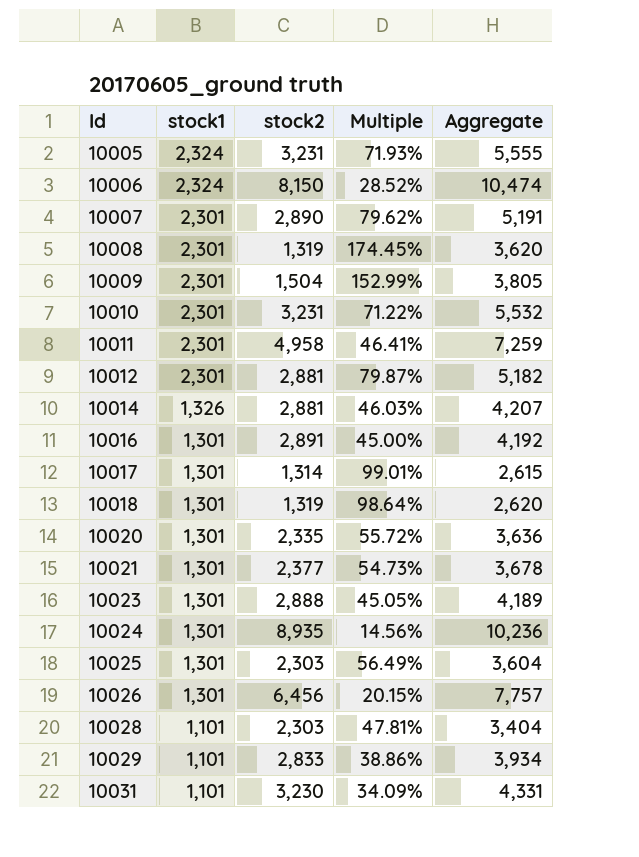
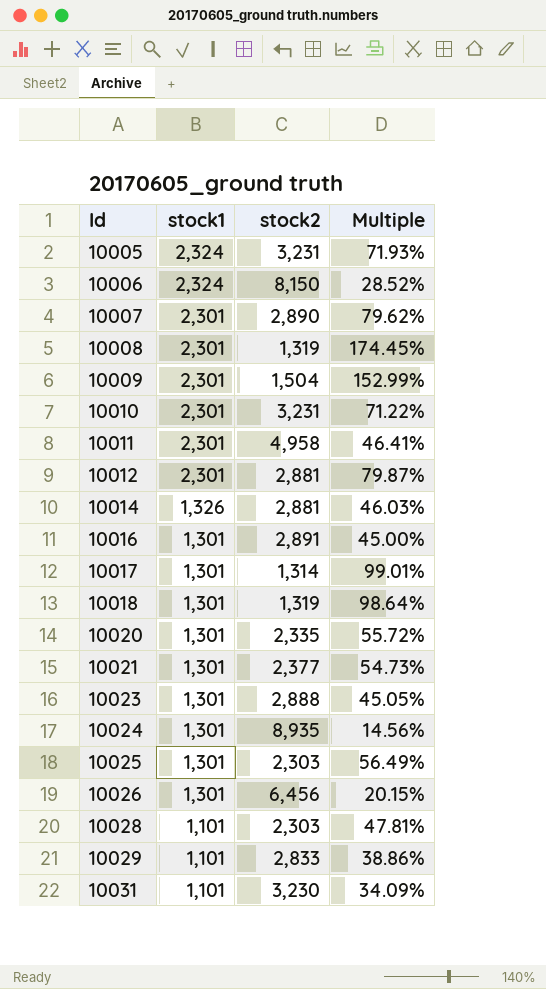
column Aggregate | formula: [stock1] + [stock2] -> none

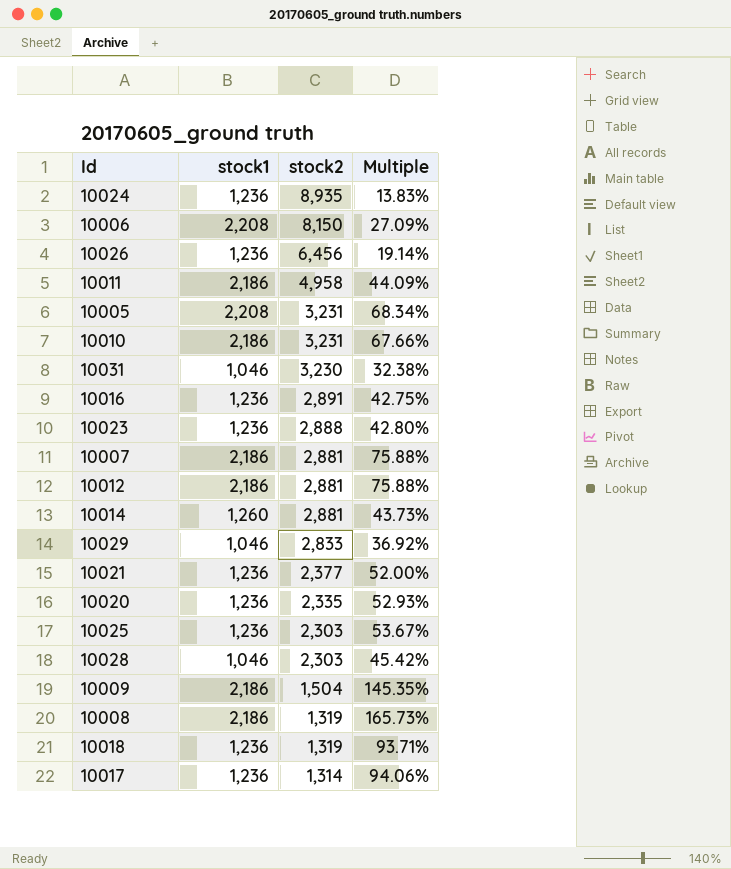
row order: Id ascending -> stock2 descending
10024 | stock1: 1,301 -> 1,236
10024 | Multiple: 14.56% -> 13.83%
10006 | stock1: 2,324 -> 2,208
10006 | Multiple: 28.52% -> 27.09%
10026 | stock1: 1,301 -> 1,236
10026 | Multiple: 20.15% -> 19.14%
10011 | stock1: 2,301 -> 2,186
10011 | Multiple: 46.41% -> 44.09%
10005 | stock1: 2,324 -> 2,208
10005 | Multiple: 71.93% -> 68.34%
10010 | stock1: 2,301 -> 2,186
10010 | Multiple: 71.22% -> 67.66%
10031 | stock1: 1,101 -> 1,046
10031 | Multiple: 34.09% -> 32.38%
10016 | stock1: 1,301 -> 1,236
10016 | Multiple: 45.00% -> 42.75%
10023 | stock1: 1,301 -> 1,236
10023 | Multiple: 45.05% -> 42.80%
10007 | stock1: 2,301 -> 2,186
10007 | stock2: 2,890 -> 2,881
10007 | Multiple: 79.62% -> 75.88%
10012 | stock1: 2,301 -> 2,186
10012 | Multiple: 79.87% -> 75.88%
10014 | stock1: 1,326 -> 1,260
10014 | Multiple: 46.03% -> 43.73%
10029 | stock1: 1,101 -> 1,046
10029 | Multiple: 38.86% -> 36.92%
10021 | stock1: 1,301 -> 1,236
10021 | Multiple: 54.73% -> 52.00%
10020 | stock1: 1,301 -> 1,236
10020 | Multiple: 55.72% -> 52.93%
10025 | stock1: 1,301 -> 1,236
10025 | Multiple: 56.49% -> 53.67%
10028 | stock1: 1,101 -> 1,046
10028 | Multiple: 47.81% -> 45.42%
10009 | stock1: 2,301 -> 2,186
10009 | Multiple: 152.99% -> 145.35%
10008 | stock1: 2,301 -> 2,186
10008 | Multiple: 174.45% -> 165.73%
10018 | stock1: 1,301 -> 1,236
10018 | Multiple: 98.64% -> 93.71%
10017 | stock1: 1,301 -> 1,236
10017 | Multiple: 99.01% -> 94.06%

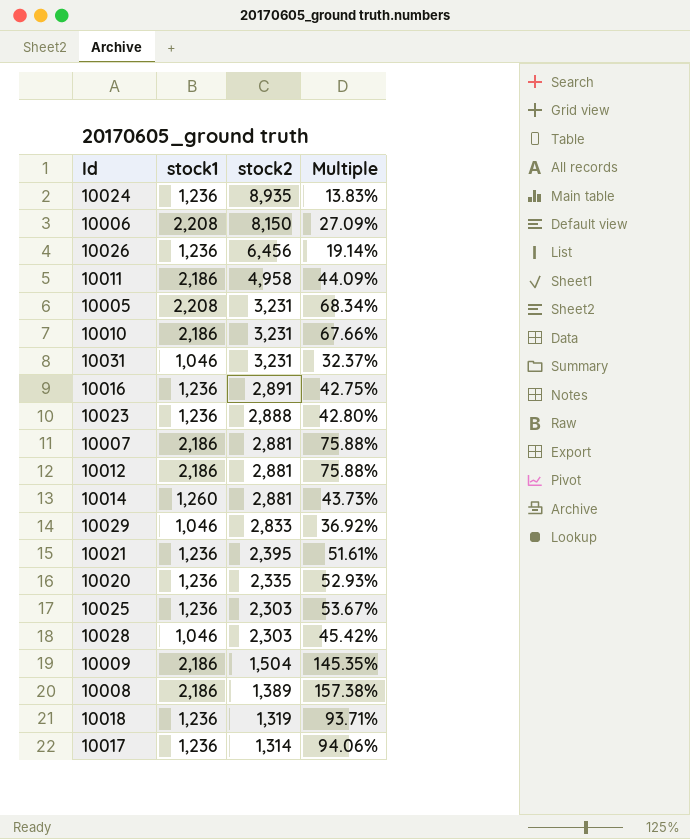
10031 | stock2: 3,230 -> 3,231
10031 | Multiple: 32.38% -> 32.37%
10021 | stock2: 2,377 -> 2,395
10021 | Multiple: 52.00% -> 51.61%
10008 | stock2: 1,319 -> 1,389
10008 | Multiple: 165.73% -> 157.38%

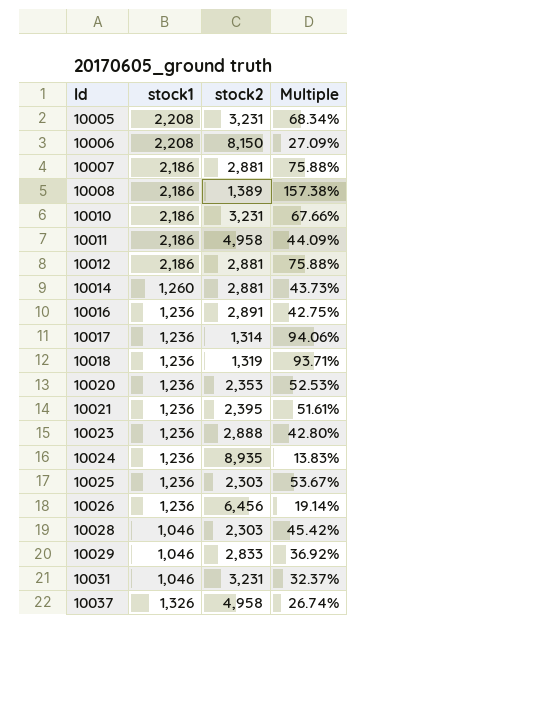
row order: stock2 descending -> Id ascending
row 10009: 2,186 | 1,504 | 145.35% -> none
10020 | stock2: 2,335 -> 2,353
10020 | Multiple: 52.93% -> 52.53%
row 10037: none -> 1,326 | 4,958 | 26.74%

